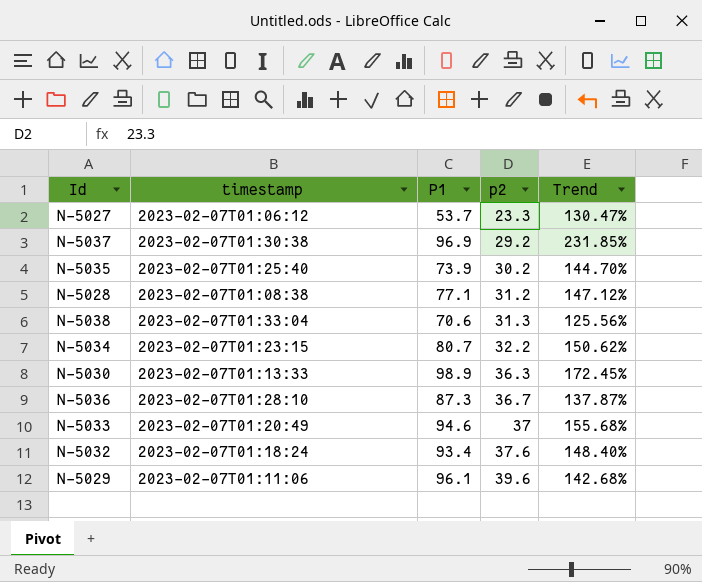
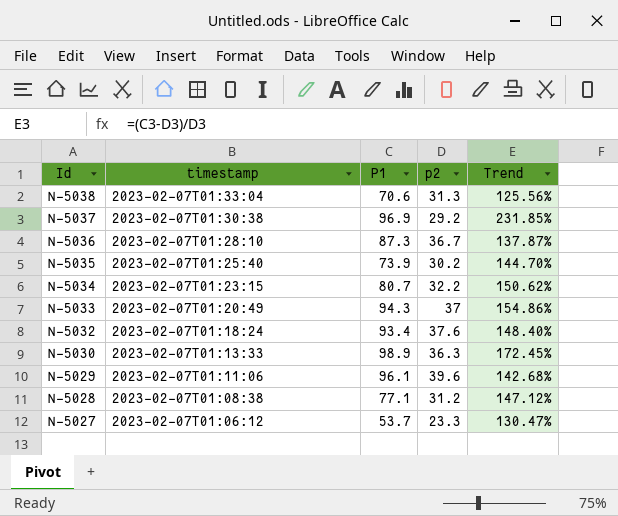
row order: p2 ascending -> Id descending
N-5033 | P1: 94.6 -> 94.3
N-5033 | Trend: 155.68% -> 154.86%

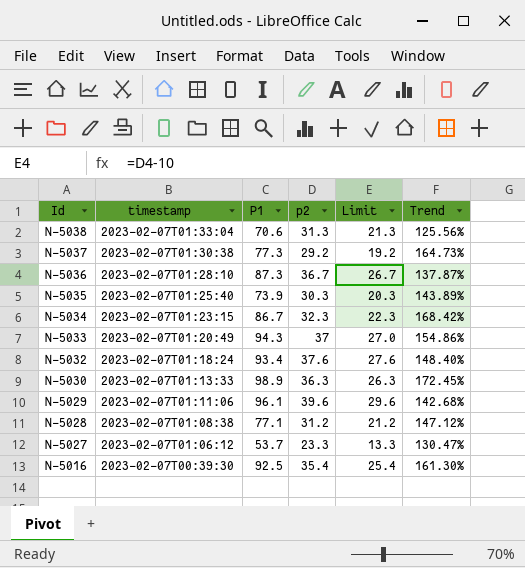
column Limit | formula: none -> [p2] - 10
N-5037 | P1: 96.9 -> 77.3
N-5037 | Trend: 231.85% -> 164.73%
N-5035 | p2: 30.2 -> 30.3
N-5035 | Trend: 144.70% -> 143.89%
N-5034 | P1: 80.7 -> 86.7
N-5034 | p2: 32.2 -> 32.3
N-5034 | Trend: 150.62% -> 168.42%
row N-5016: none -> 2023-02-07T00:39:30 | 92.5 | 35.4 | 25.4 | 161.30%

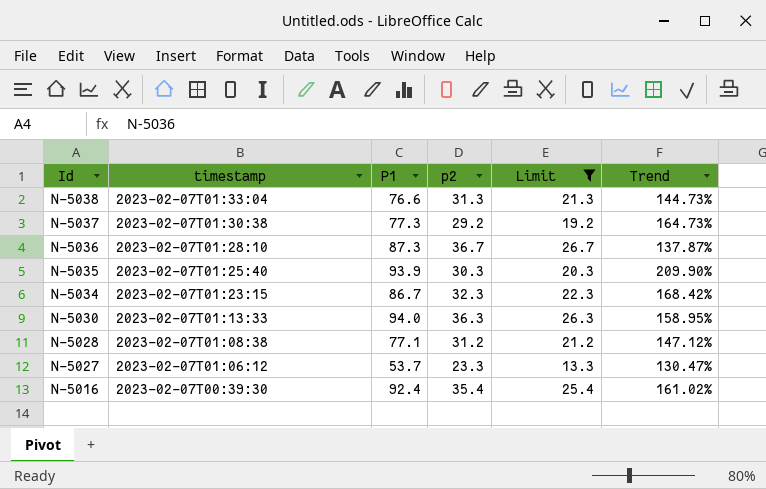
filter: none -> Limit <= 26.7
N-5038 | P1: 70.6 -> 76.6
N-5038 | Trend: 125.56% -> 144.73%
N-5035 | P1: 73.9 -> 93.9
N-5035 | Trend: 143.89% -> 209.90%
N-5030 | P1: 98.9 -> 94.0
N-5030 | Trend: 172.45% -> 158.95%
N-5016 | P1: 92.5 -> 92.4
N-5016 | Trend: 161.30% -> 161.02%

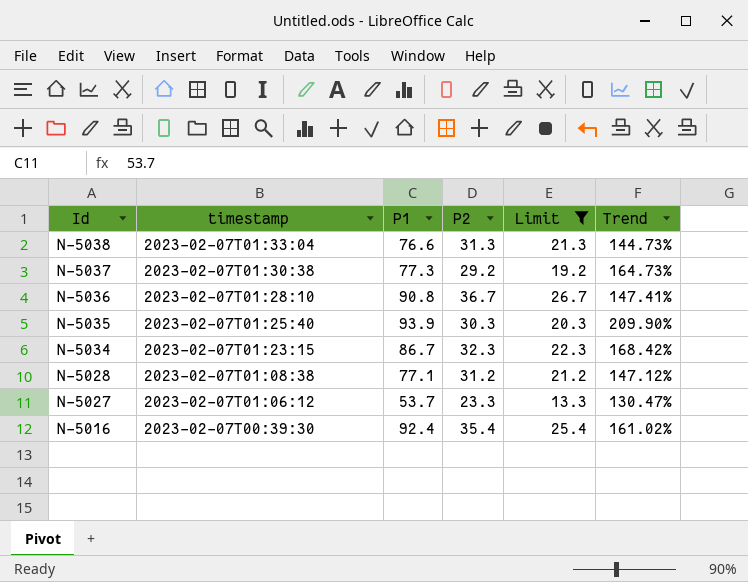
column name: p2 -> P2
row N-5030: 2023-02-07T01:13:33 | 94.0 | 36.3 | 26.3 | 158.95% -> none
N-5036 | P1: 87.3 -> 90.8
N-5036 | Trend: 137.87% -> 147.41%

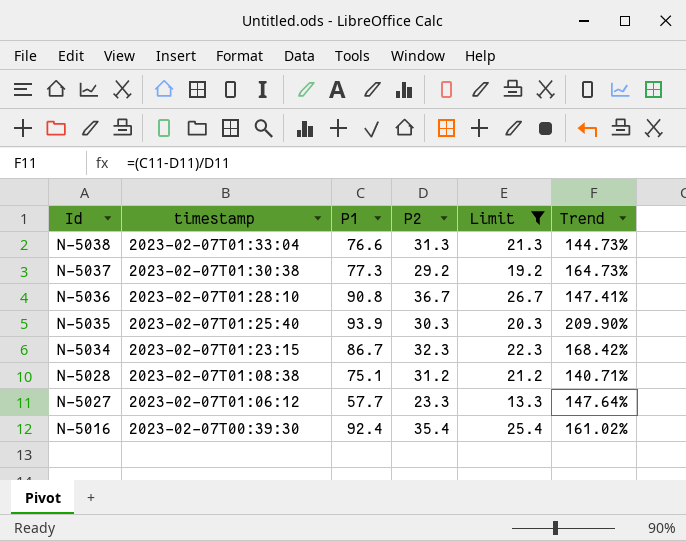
N-5028 | P1: 77.1 -> 75.1
N-5028 | Trend: 147.12% -> 140.71%
N-5027 | P1: 53.7 -> 57.7
N-5027 | Trend: 130.47% -> 147.64%

